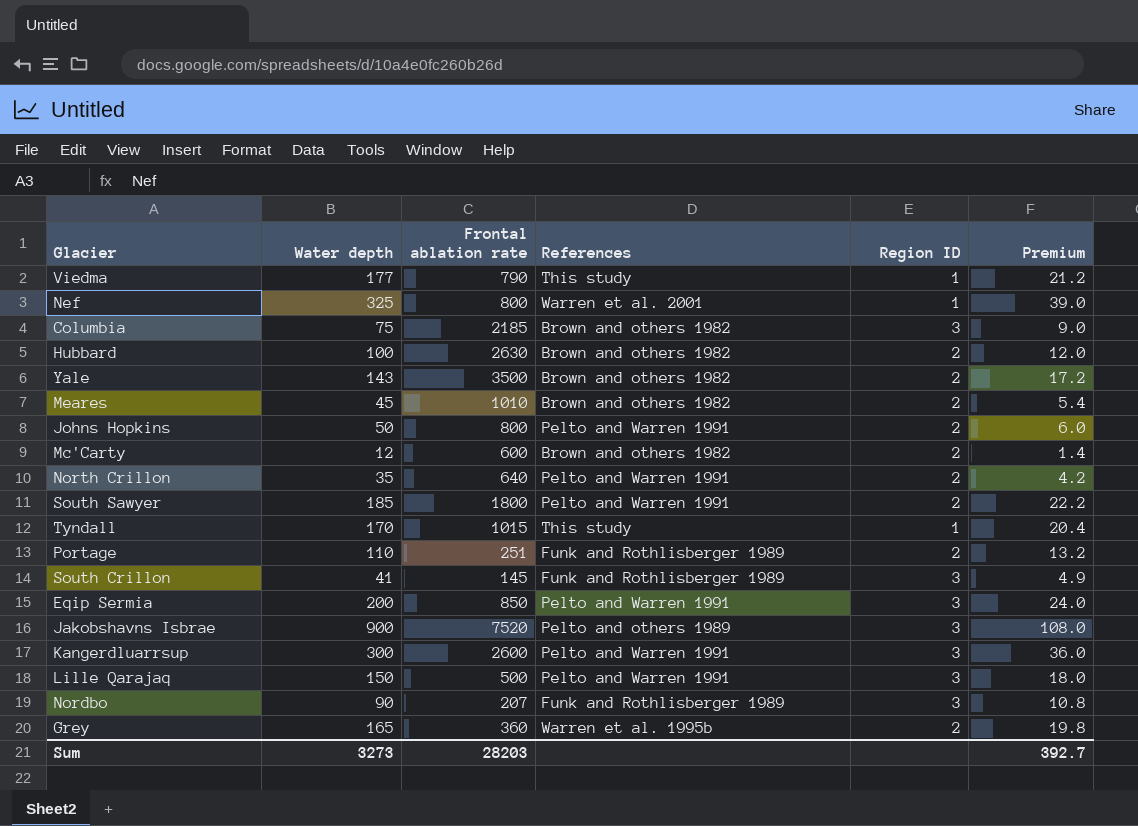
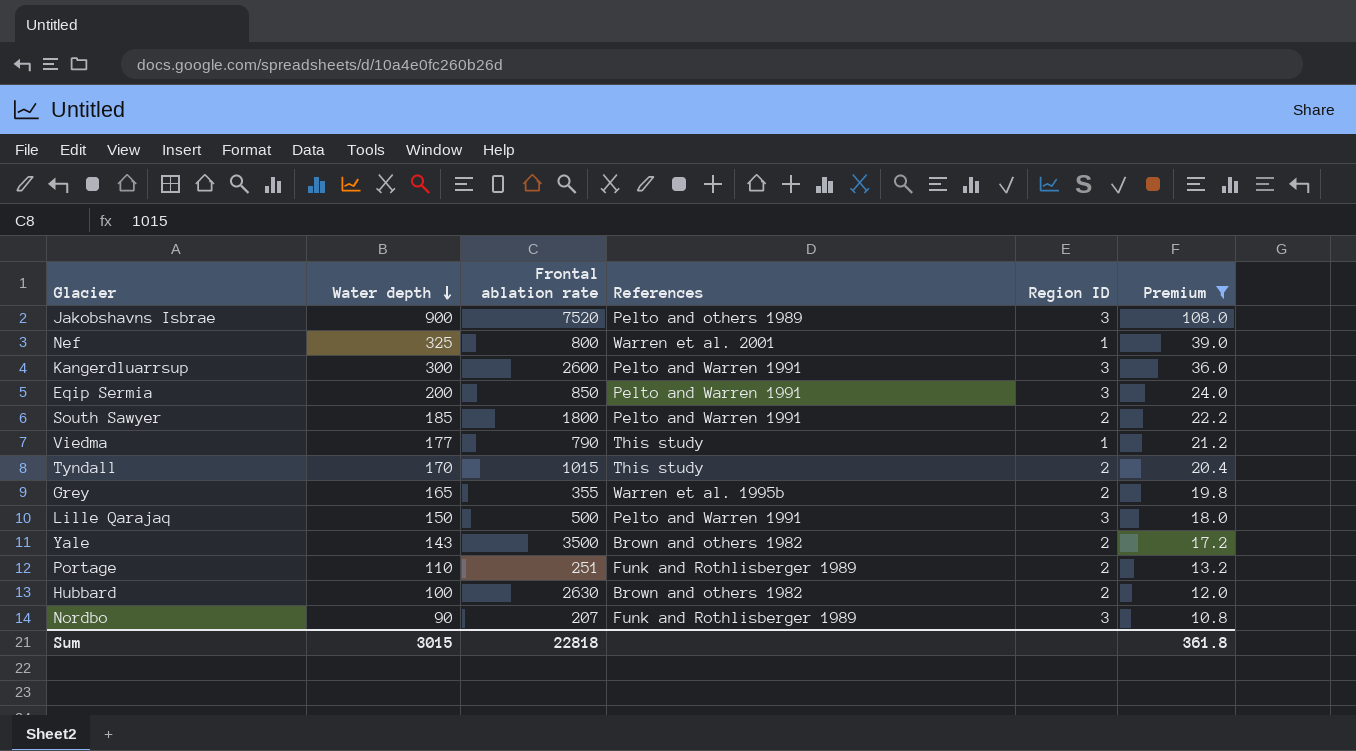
filter: none -> Premium >= 10.8
row order: none -> Water depth descending
Tyndall | Region ID: 1 -> 2
Grey | Frontal ablation rate: 360 -> 355
Sum | Water depth: 3273 -> 3015
Sum | Frontal ablation rate: 28203 -> 22818
Sum | Premium: 392.7 -> 361.8

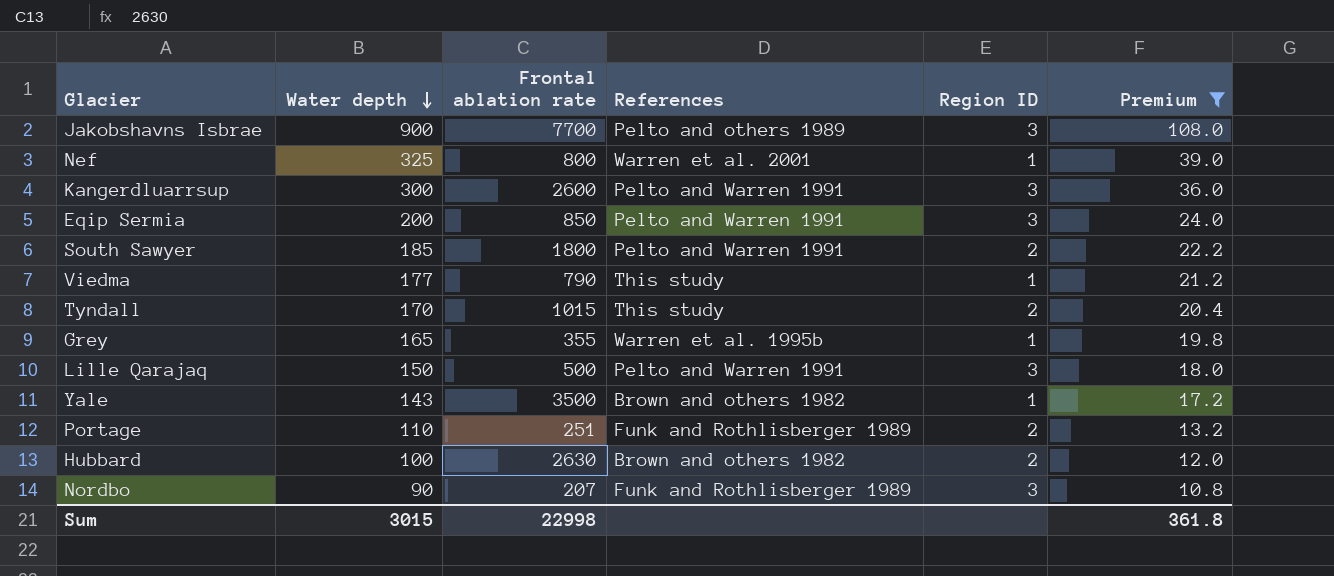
Jakobshavns Isbrae | Frontal ablation rate: 7520 -> 7700
Grey | Region ID: 2 -> 1
Yale | Region ID: 2 -> 1
Sum | Frontal ablation rate: 22818 -> 22998

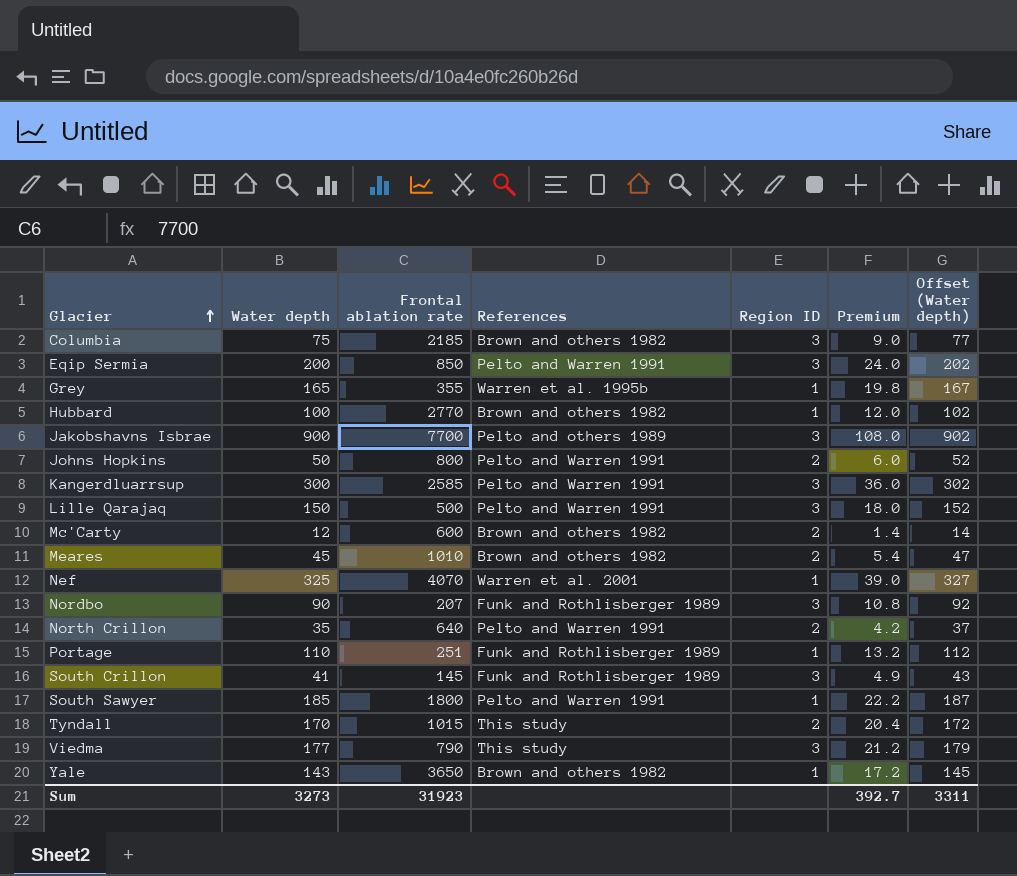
filter: Premium >= 10.8 -> none
row order: Water depth descending -> Glacier ascending
column Offset (Water depth) | formula: none -> [Water depth] + 2
Hubbard | Frontal ablation rate: 2630 -> 2770
Hubbard | Region ID: 2 -> 1
Kangerdluarrsup | Frontal ablation rate: 2600 -> 2585
Nef | Frontal ablation rate: 800 -> 4070
Portage | Region ID: 2 -> 1
South Sawyer | Region ID: 2 -> 1
Viedma | Region ID: 1 -> 3
Yale | Frontal ablation rate: 3500 -> 3650
Sum | Water depth: 3015 -> 3273
Sum | Frontal ablation rate: 22998 -> 31923
Sum | Premium: 361.8 -> 392.7

